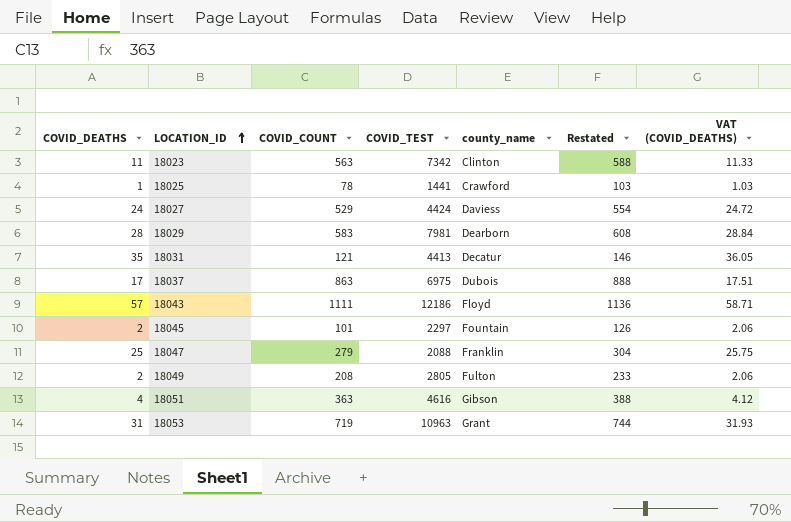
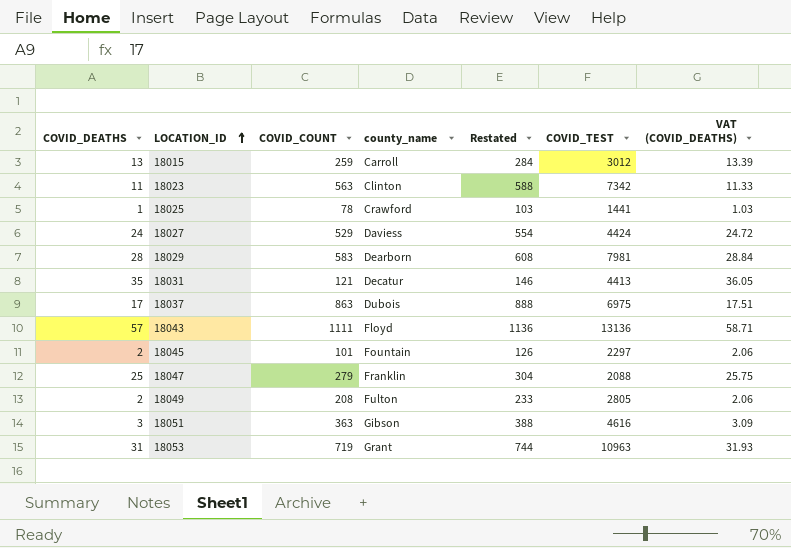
column COVID_TEST | position: 4 -> 6
row 18015: none -> 13 | 259 | Carroll | 284 | 3012 | 13.39
18043 | COVID_TEST: 12186 -> 13136
18051 | COVID_DEATHS: 4 -> 3
18051 | VAT (COVID_DEATHS): 4.12 -> 3.09

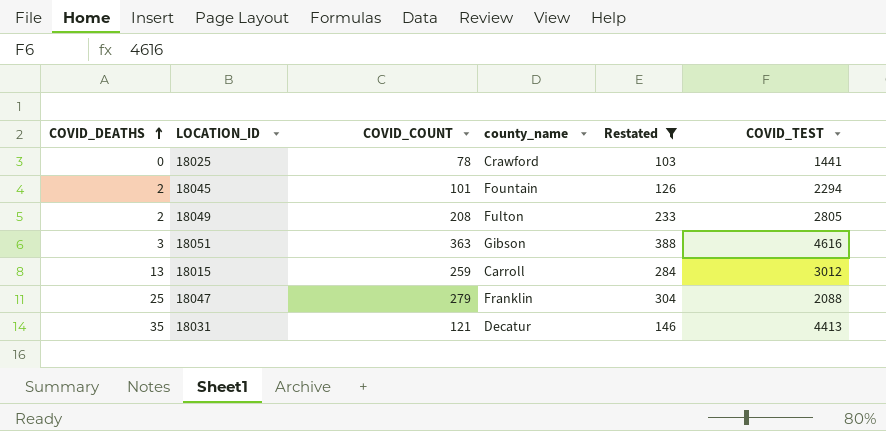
filter: none -> Restated <= 388
row order: LOCATION_ID ascending -> COVID_DEATHS ascending
column VAT (COVID_DEATHS) | formula: [COVID_DEATHS] * 1.03 -> none
18025 | COVID_DEATHS: 1 -> 0
18045 | COVID_TEST: 2297 -> 2294

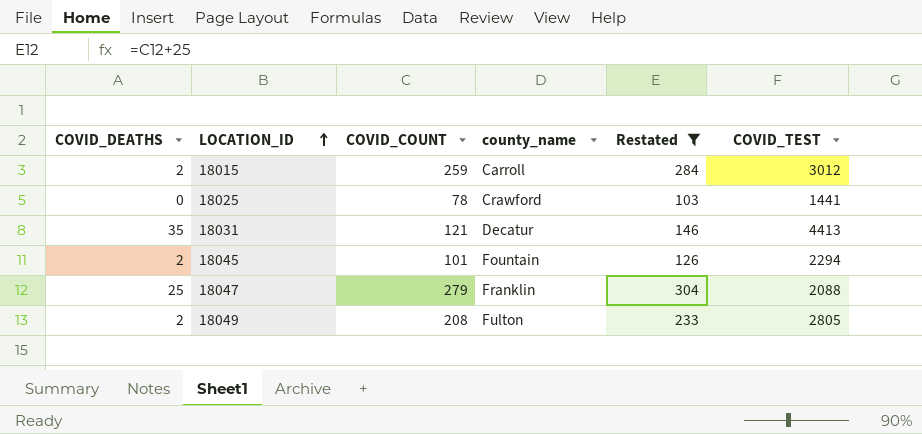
row order: COVID_DEATHS ascending -> LOCATION_ID ascending
row 18051: 3 | 363 | Gibson | 388 | 4616 -> none
18015 | COVID_DEATHS: 13 -> 2

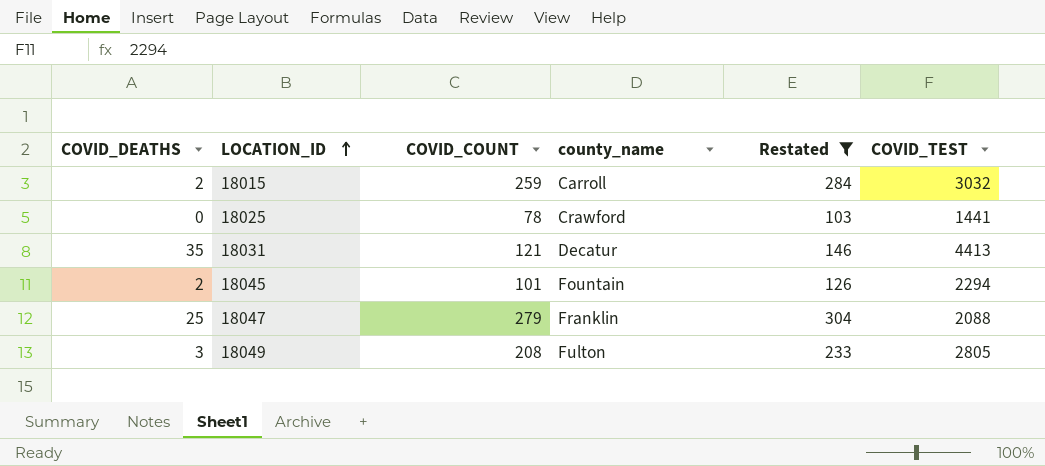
18015 | COVID_TEST: 3012 -> 3032
18049 | COVID_DEATHS: 2 -> 3

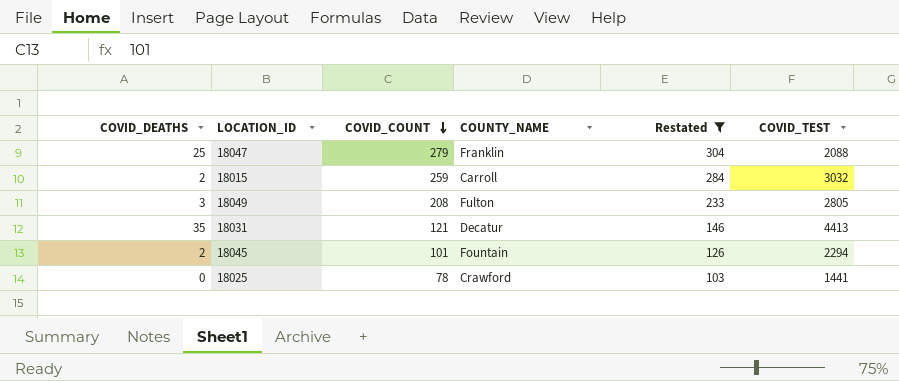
row order: LOCATION_ID ascending -> COVID_COUNT descending
column name: county_name -> COUNTY_NAME

